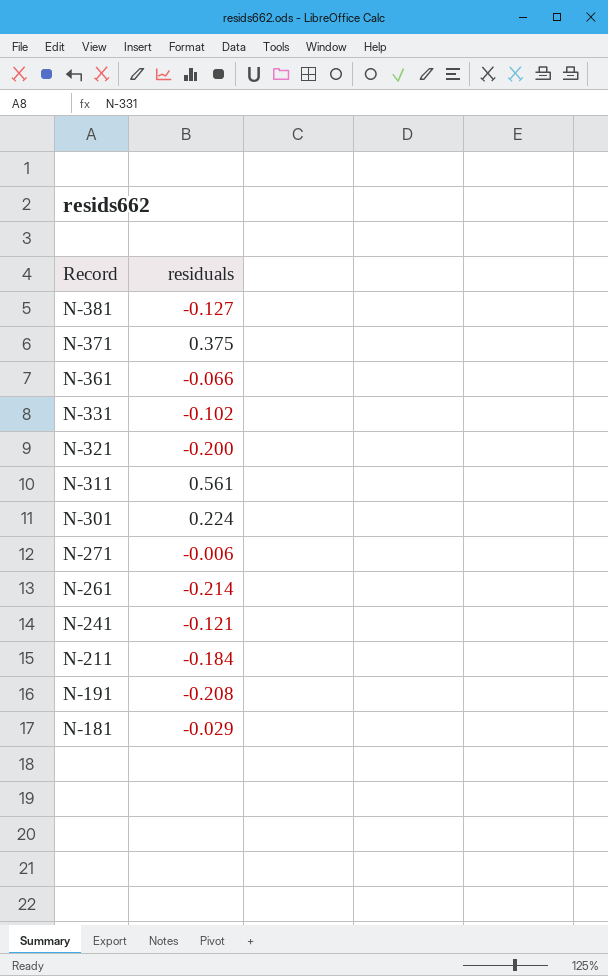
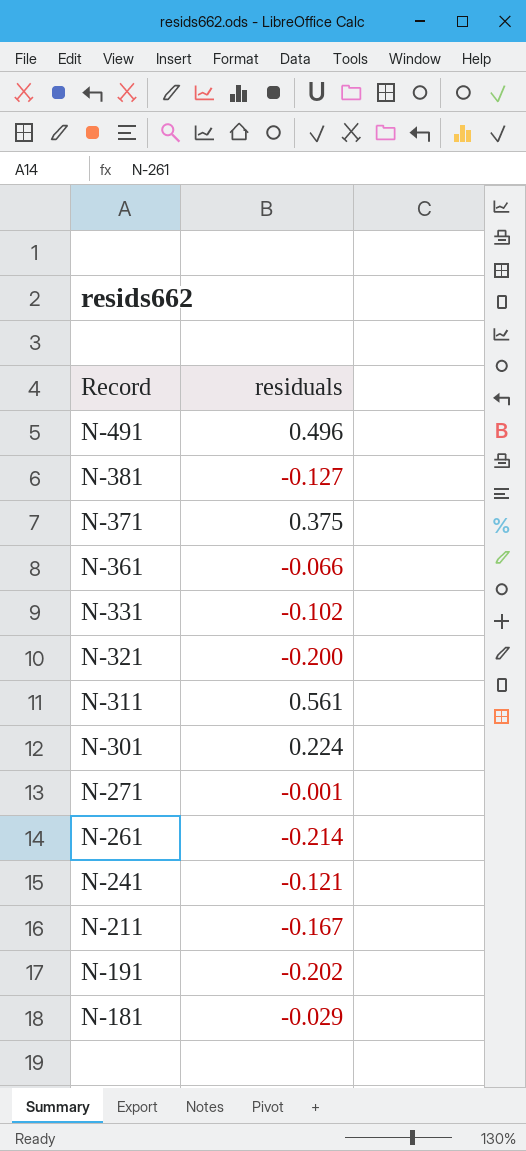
row N-491: none -> 0.496
N-271 | residuals: -0.006 -> -0.001
N-211 | residuals: -0.184 -> -0.167
N-191 | residuals: -0.208 -> -0.202

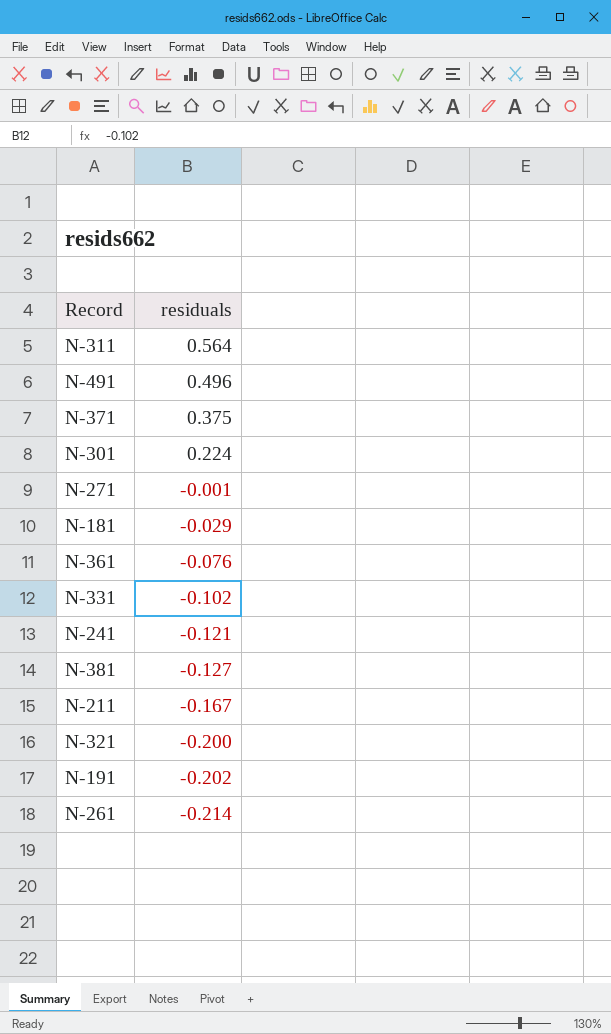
row order: Record descending -> residuals descending
N-311 | residuals: 0.561 -> 0.564
N-361 | residuals: -0.066 -> -0.076

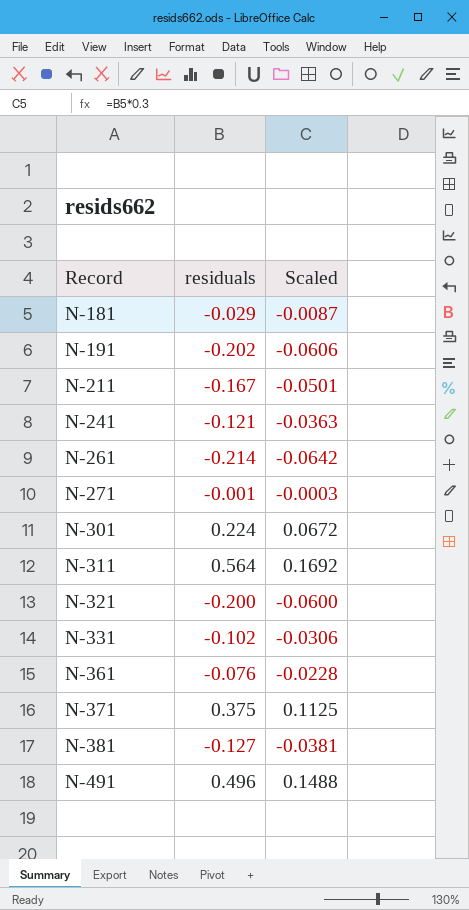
row order: residuals descending -> Record ascending
column Scaled | formula: none -> [residuals] * 0.3

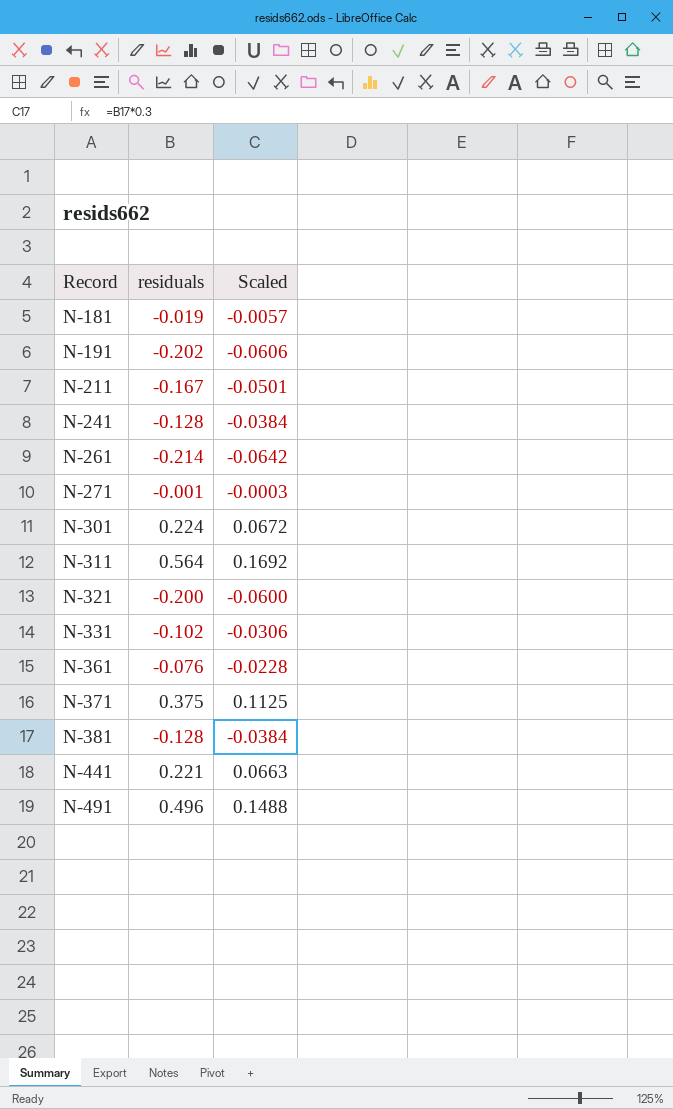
N-181 | residuals: -0.029 -> -0.019
N-181 | Scaled: -0.0087 -> -0.0057
N-241 | residuals: -0.121 -> -0.128
N-241 | Scaled: -0.0363 -> -0.0384
N-381 | residuals: -0.127 -> -0.128
N-381 | Scaled: -0.0381 -> -0.0384
row N-441: none -> 0.221 | 0.0663

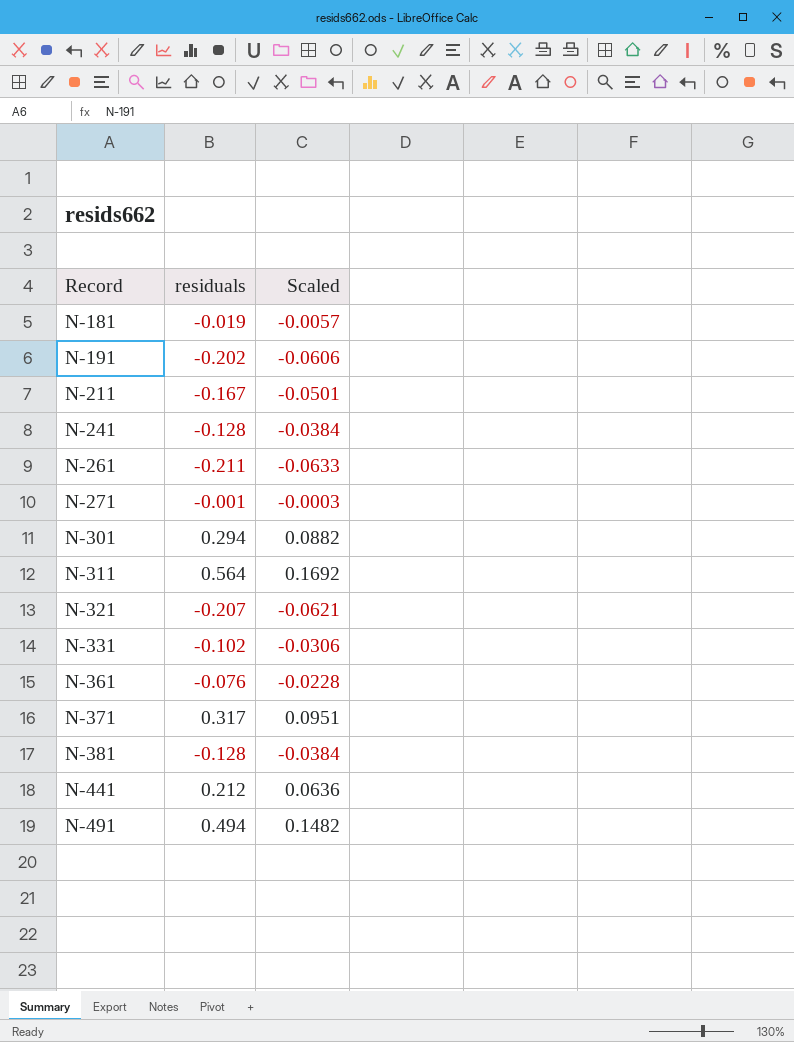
N-261 | residuals: -0.214 -> -0.211
N-261 | Scaled: -0.0642 -> -0.0633
N-301 | residuals: 0.224 -> 0.294
N-301 | Scaled: 0.0672 -> 0.0882
N-321 | residuals: -0.200 -> -0.207
N-321 | Scaled: -0.0600 -> -0.0621
N-371 | residuals: 0.375 -> 0.317
N-371 | Scaled: 0.1125 -> 0.0951
N-441 | residuals: 0.221 -> 0.212
N-441 | Scaled: 0.0663 -> 0.0636
N-491 | residuals: 0.496 -> 0.494
N-491 | Scaled: 0.1488 -> 0.1482

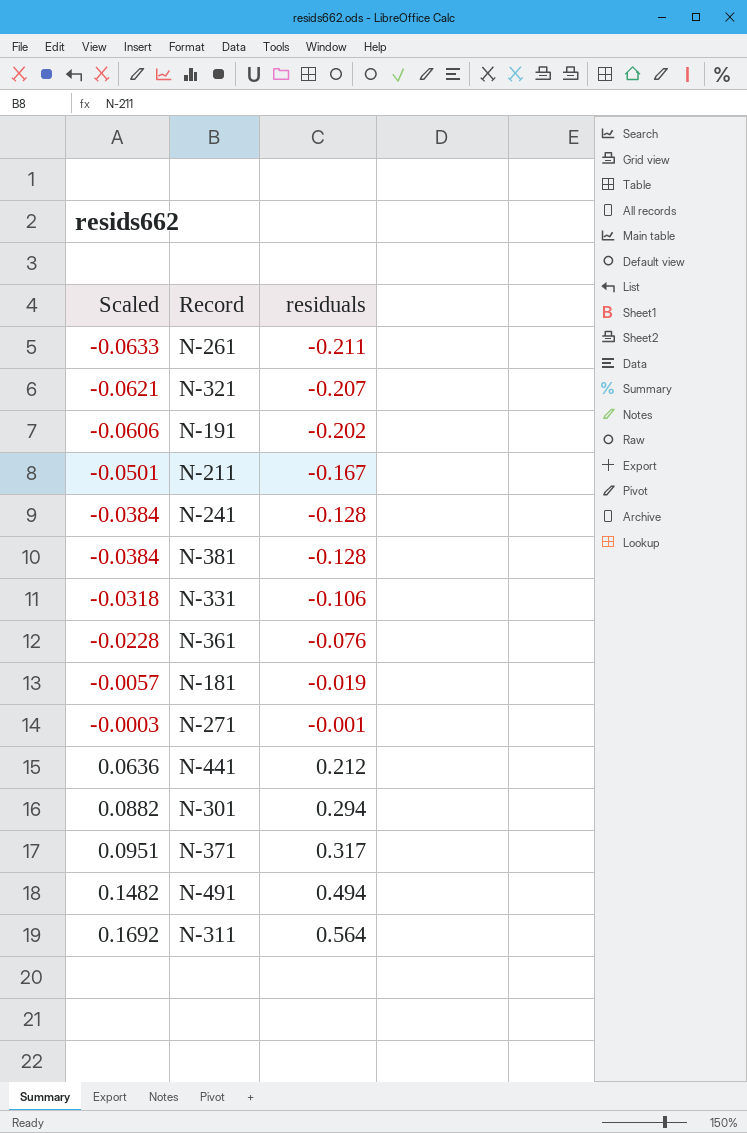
row order: Record ascending -> Scaled ascending
column Scaled | position: 3 -> 1
N-331 | Scaled: -0.0306 -> -0.0318
N-331 | residuals: -0.102 -> -0.106

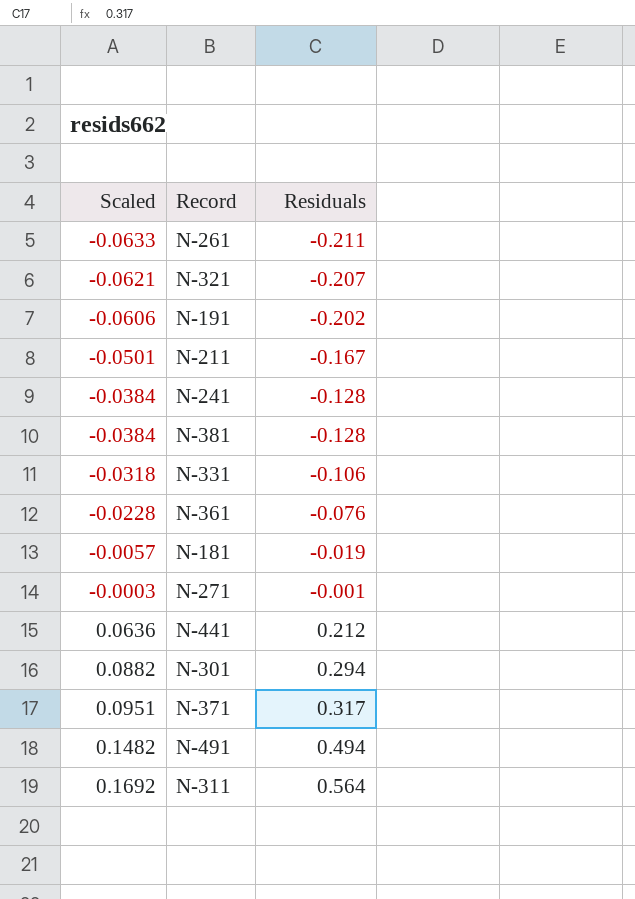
column name: residuals -> Residuals

